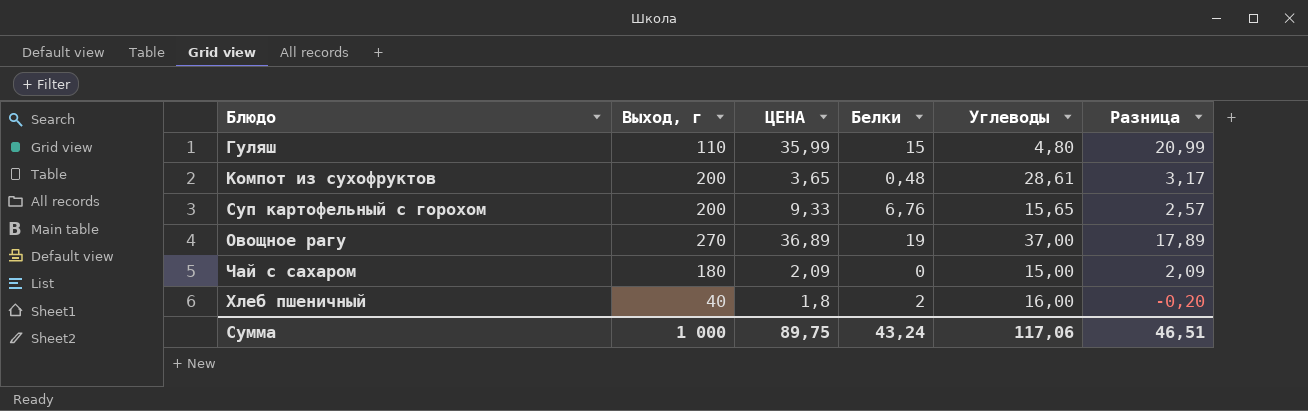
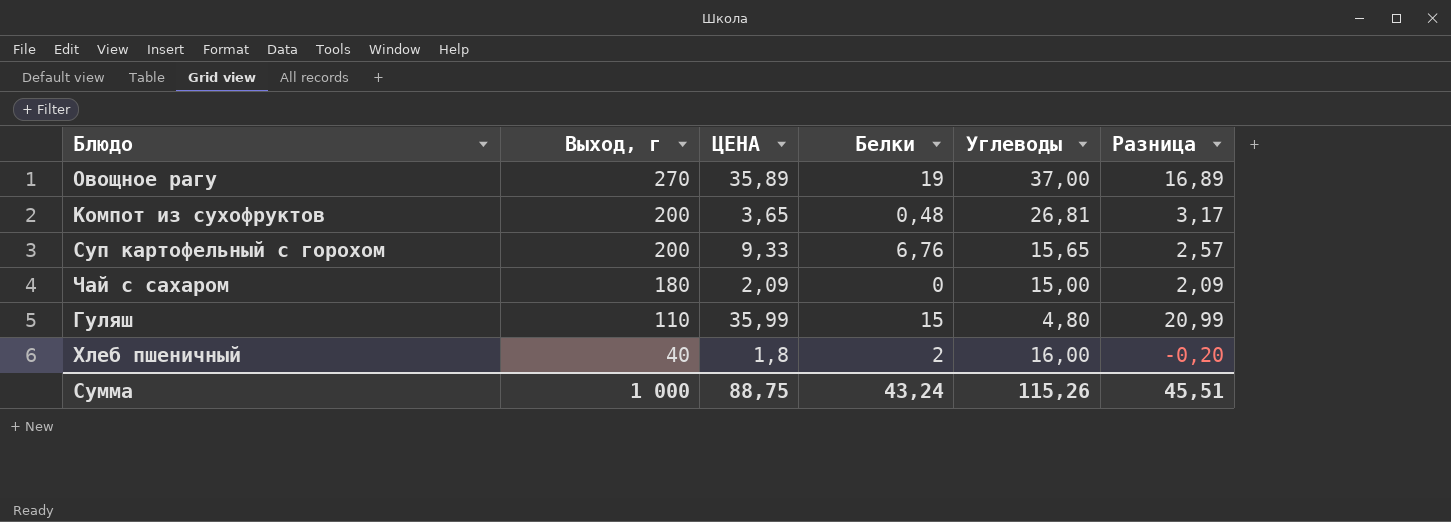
row order: none -> Выход, г descending
Овощное рагу | ЦЕНА: 36,89 -> 35,89
Овощное рагу | Разница: 17,89 -> 16,89
Компот из сухофруктов | Углеводы: 28,61 -> 26,81
Сумма | ЦЕНА: 89,75 -> 88,75
Сумма | Углеводы: 117,06 -> 115,26
Сумма | Разница: 46,51 -> 45,51

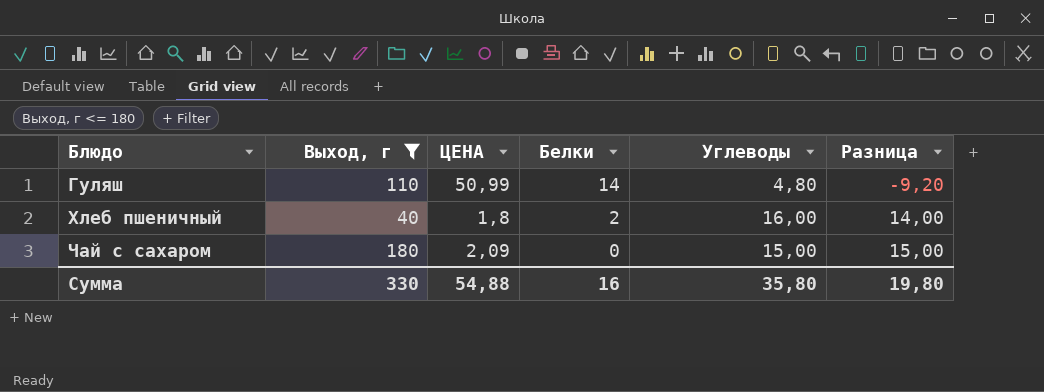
filter: none -> Выход, г <= 180
row order: Выход, г descending -> Блюдо ascending
column Разница | formula: [ЦЕНА] - [Белки] -> [Углеводы] - [Белки]
Гуляш | ЦЕНА: 35,99 -> 50,99
Гуляш | Белки: 15 -> 14
Сумма | Выход, г: 1 000 -> 330
Сумма | ЦЕНА: 88,75 -> 54,88
Сумма | Белки: 43,24 -> 16
Сумма | Углеводы: 115,26 -> 35,80
Сумма | Разница: 45,51 -> 19,80

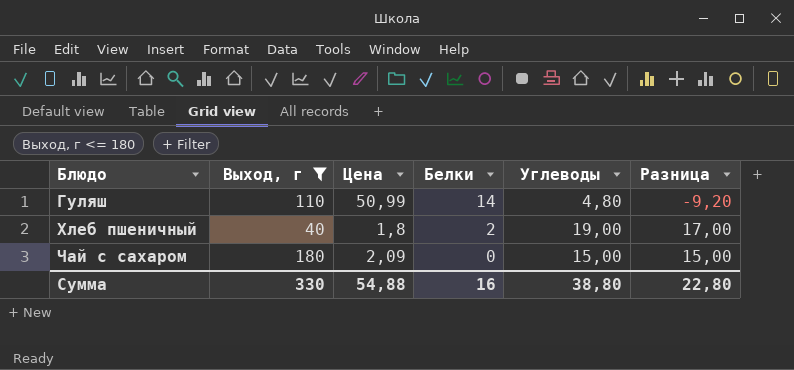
column name: ЦЕНА -> Цена
Хлеб пшеничный | Углеводы: 16,00 -> 19,00
Хлеб пшеничный | Разница: 14,00 -> 17,00
Сумма | Углеводы: 35,80 -> 38,80
Сумма | Разница: 19,80 -> 22,80

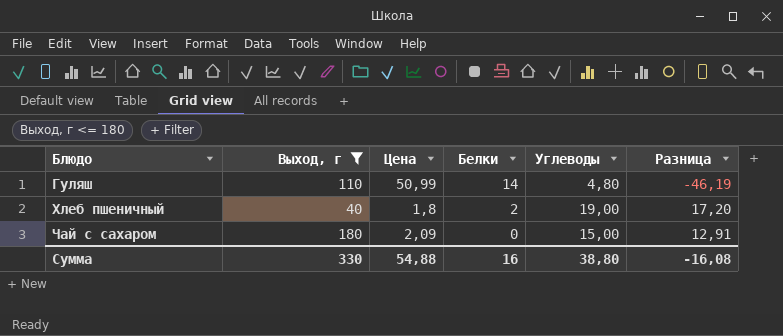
column Разница | formula: [Углеводы] - [Белки] -> [Углеводы] - [Цена]
Сумма | Разница: 22,80 -> -16,08

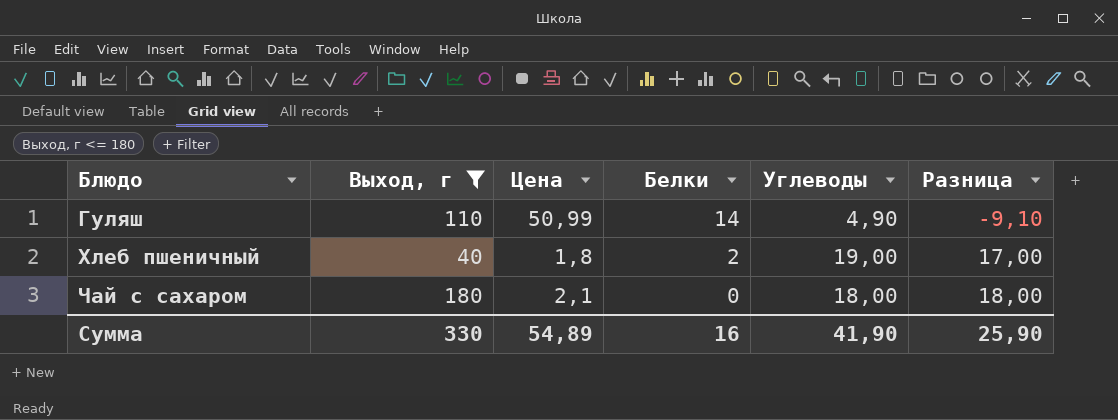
column Разница | formula: [Углеводы] - [Цена] -> [Углеводы] - [Белки]
Гуляш | Углеводы: 4,80 -> 4,90
Чай с сахаром | Цена: 2,09 -> 2,1
Чай с сахаром | Углеводы: 15,00 -> 18,00
Сумма | Цена: 54,88 -> 54,89
Сумма | Углеводы: 38,80 -> 41,90
Сумма | Разница: -16,08 -> 25,90

